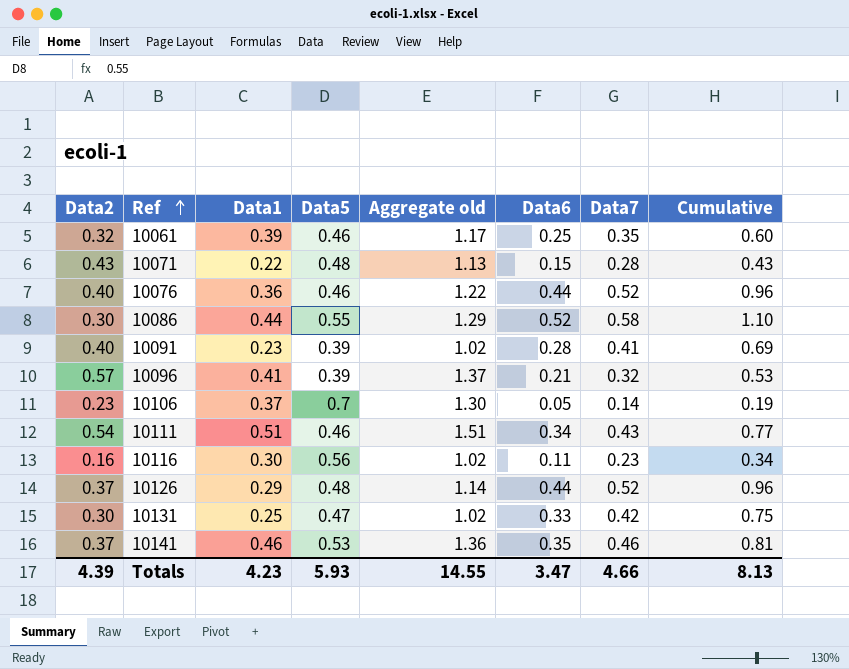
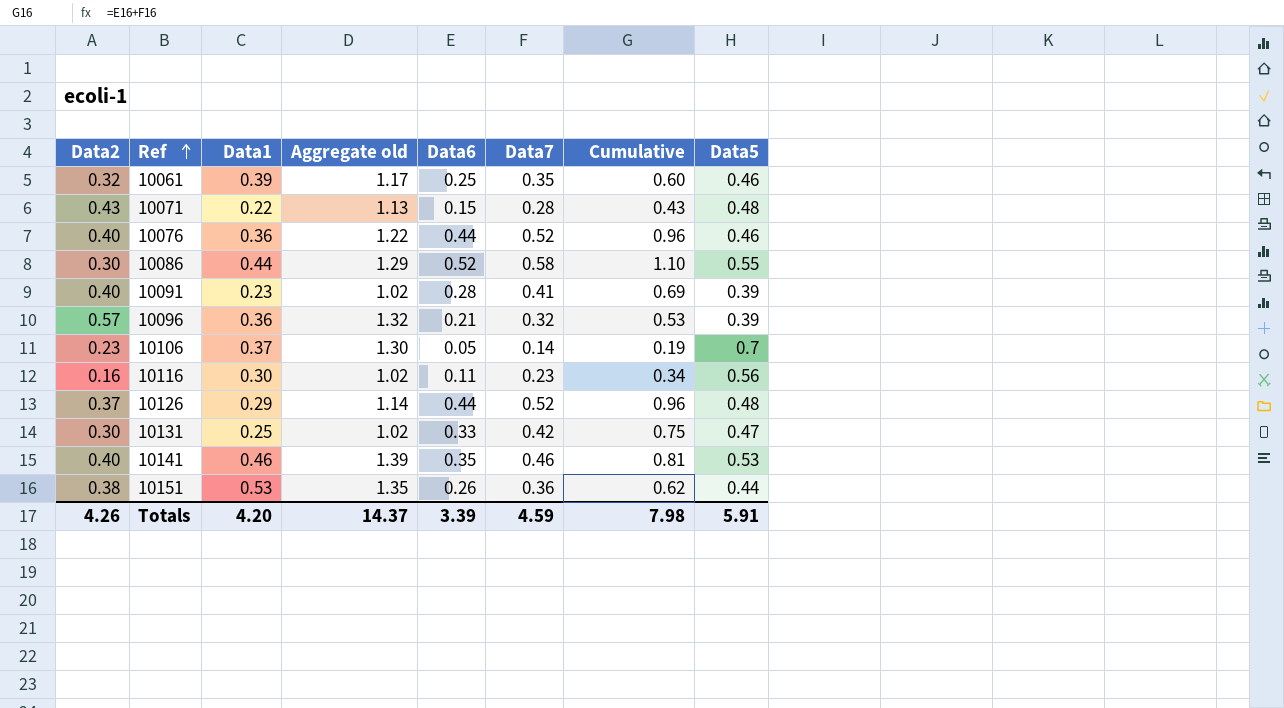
column Data5 | position: 4 -> 8
row 10111: 0.54 | 0.51 | 0.46 | 1.51 | 0.34 | 0.43 | 0.77 -> none
10096 | Data1: 0.41 -> 0.36
10096 | Aggregate old: 1.37 -> 1.32
10141 | Data2: 0.37 -> 0.40
10141 | Aggregate old: 1.36 -> 1.39
row 10151: none -> 0.38 | 0.53 | 1.35 | 0.26 | 0.36 | 0.62 | 0.44
Totals | Data2: 4.39 -> 4.26
Totals | Data1: 4.23 -> 4.20
Totals | Aggregate old: 14.55 -> 14.37
Totals | Data6: 3.47 -> 3.39
Totals | Data7: 4.66 -> 4.59
Totals | Cumulative: 8.13 -> 7.98
Totals | Data5: 5.93 -> 5.91

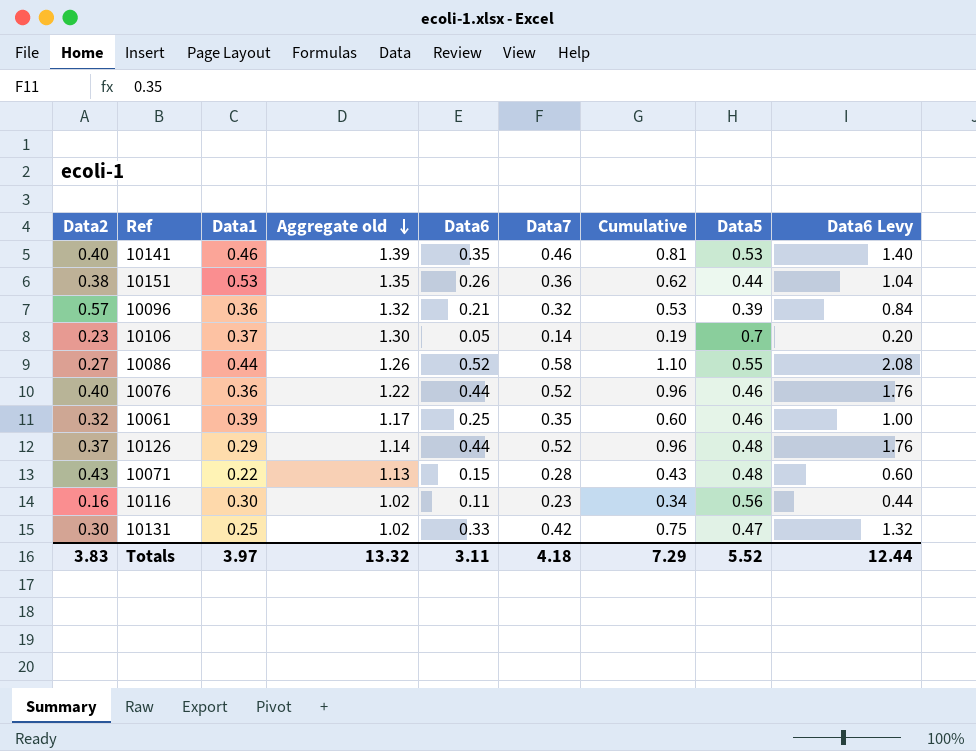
row order: Ref ascending -> Aggregate old descending
column Data6 Levy | formula: none -> [Data6] * 4
row 10091: 0.40 | 0.23 | 1.02 | 0.28 | 0.41 | 0.69 | 0.39 -> none
10086 | Data2: 0.30 -> 0.27
10086 | Aggregate old: 1.29 -> 1.26
Totals | Data2: 4.26 -> 3.83
Totals | Data1: 4.20 -> 3.97
Totals | Aggregate old: 14.37 -> 13.32
Totals | Data6: 3.39 -> 3.11
Totals | Data7: 4.59 -> 4.18
Totals | Cumulative: 7.98 -> 7.29
Totals | Data5: 5.91 -> 5.52

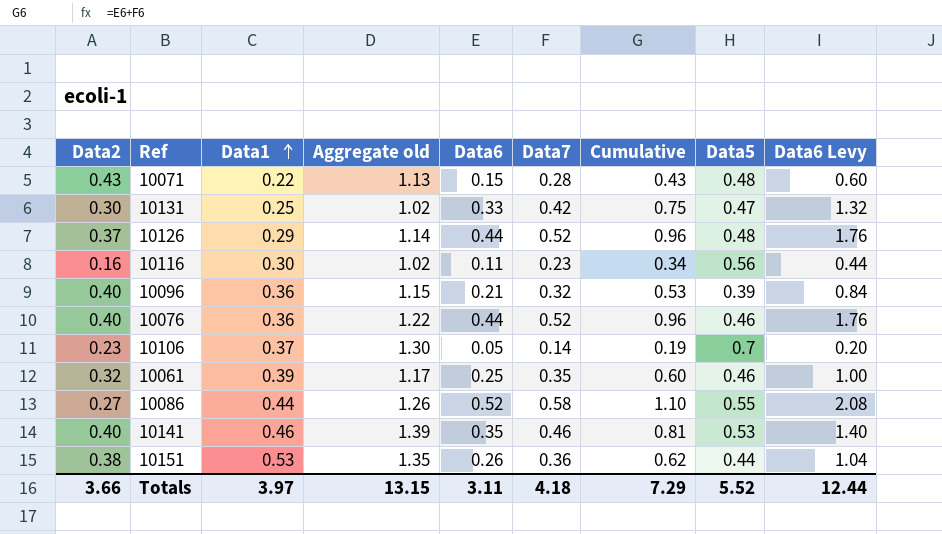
row order: Aggregate old descending -> Data1 ascending
10096 | Data2: 0.57 -> 0.40
10096 | Aggregate old: 1.32 -> 1.15
Totals | Data2: 3.83 -> 3.66
Totals | Aggregate old: 13.32 -> 13.15

